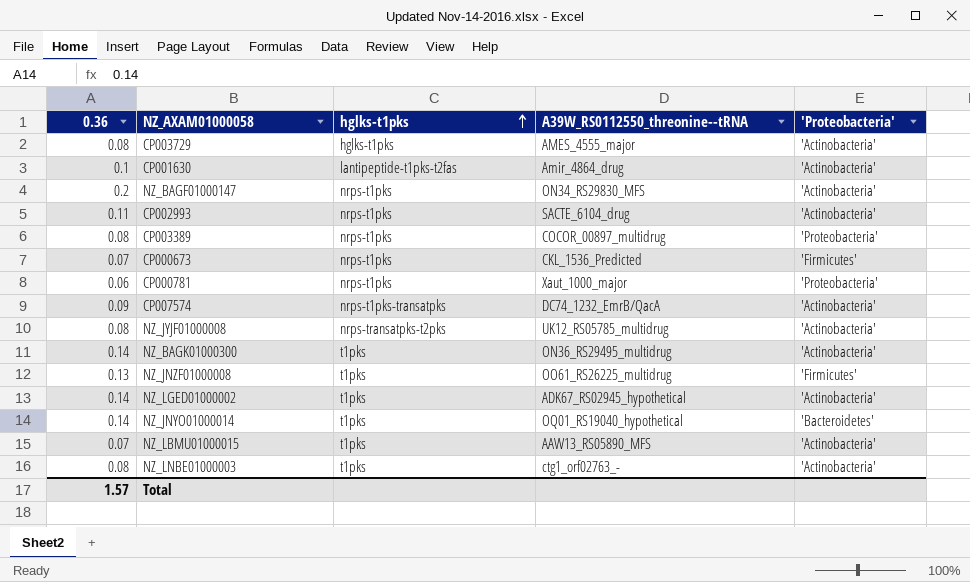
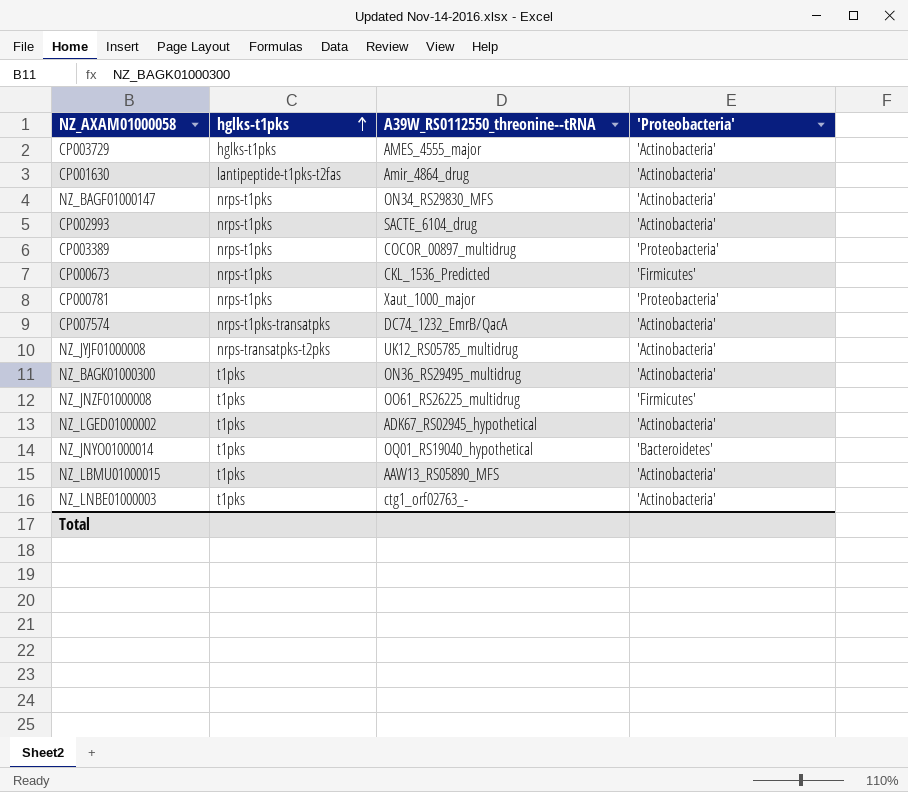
column 0.36 | position: 1 -> none

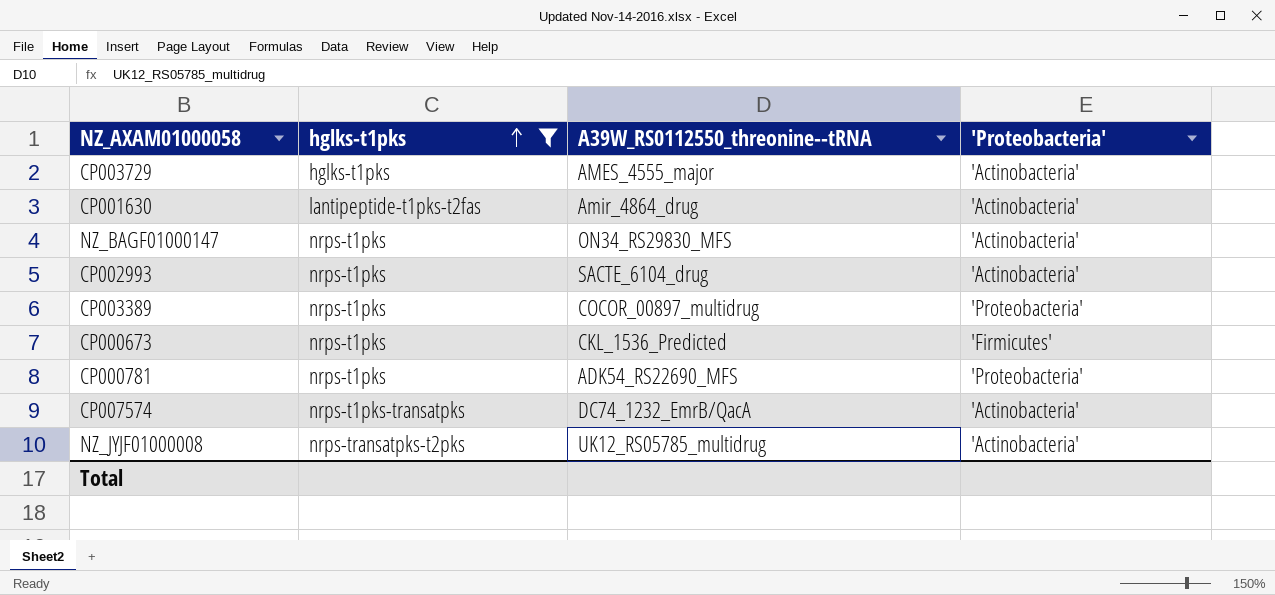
filter: none -> hglks-t1pks != t1pks
CP000781 | A39W_RS0112550_threonine--tRNA: Xaut_1000_major -> ADK54_RS22690_MFS

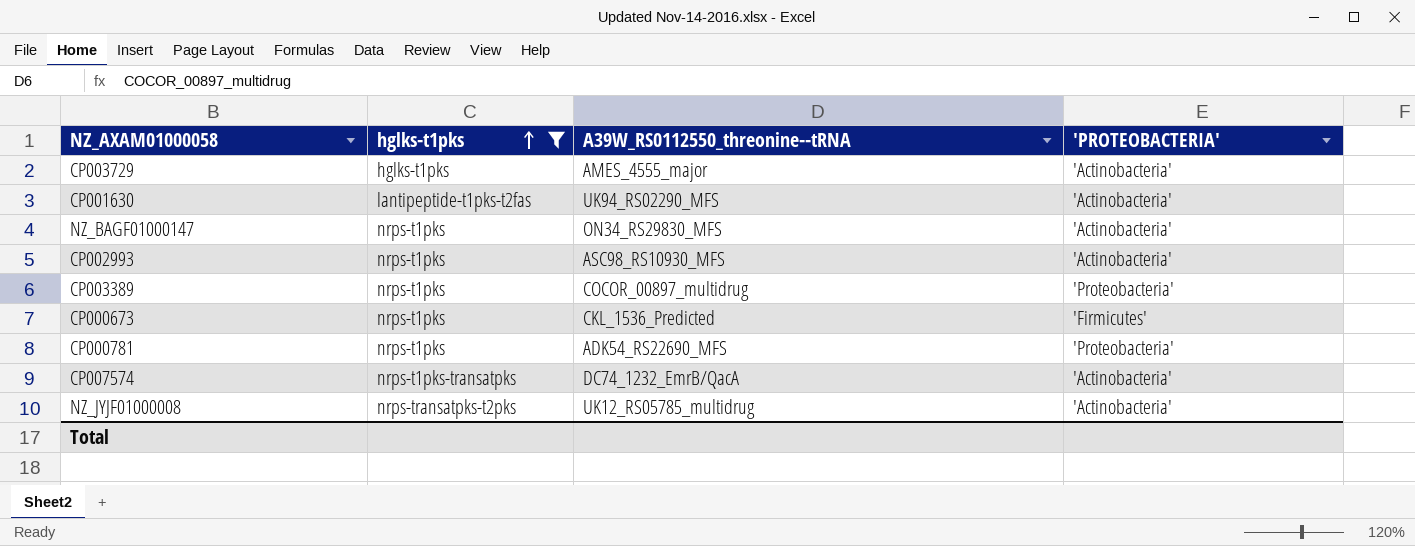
column name: 'Proteobacteria' -> 'PROTEOBACTERIA'
CP001630 | A39W_RS0112550_threonine--tRNA: Amir_4864_drug -> UK94_RS02290_MFS
CP002993 | A39W_RS0112550_threonine--tRNA: SACTE_6104_drug -> ASC98_RS10930_MFS

